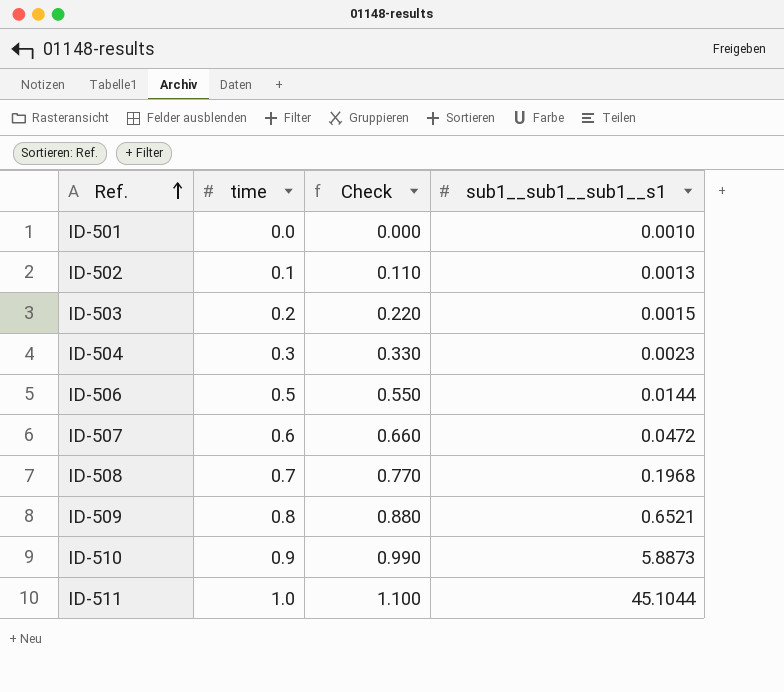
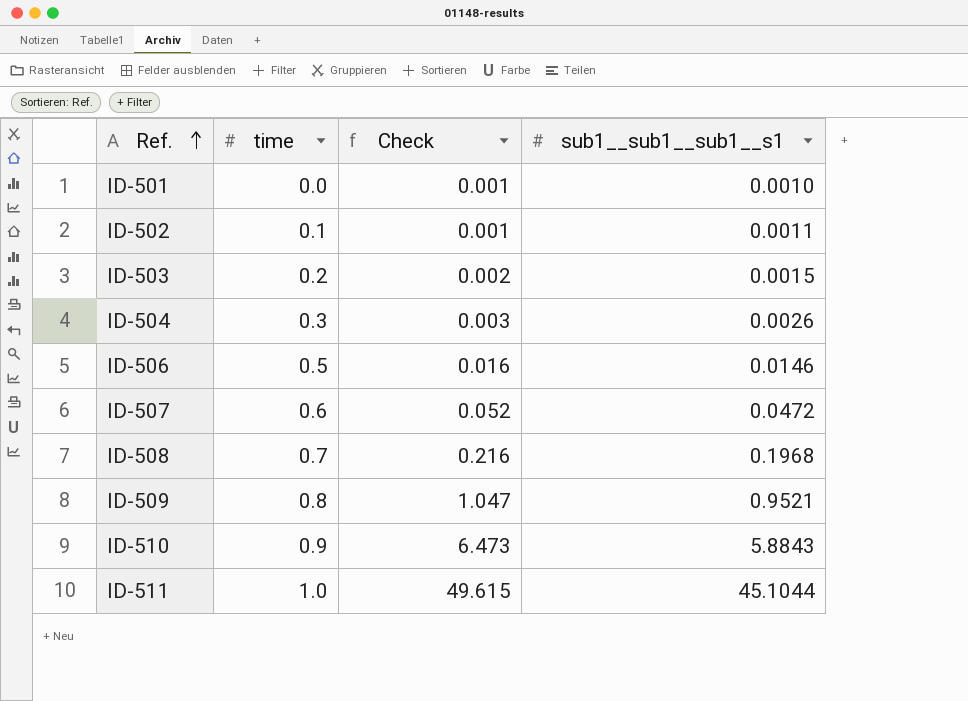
column Check | formula: [time] * 1.1 -> [sub1__sub1__sub1__s1] * 1.1
ID-502 | sub1__sub1__sub1__s1: 0.0013 -> 0.0011
ID-504 | sub1__sub1__sub1__s1: 0.0023 -> 0.0026
ID-506 | sub1__sub1__sub1__s1: 0.0144 -> 0.0146
ID-509 | sub1__sub1__sub1__s1: 0.6521 -> 0.9521
ID-510 | sub1__sub1__sub1__s1: 5.8873 -> 5.8843

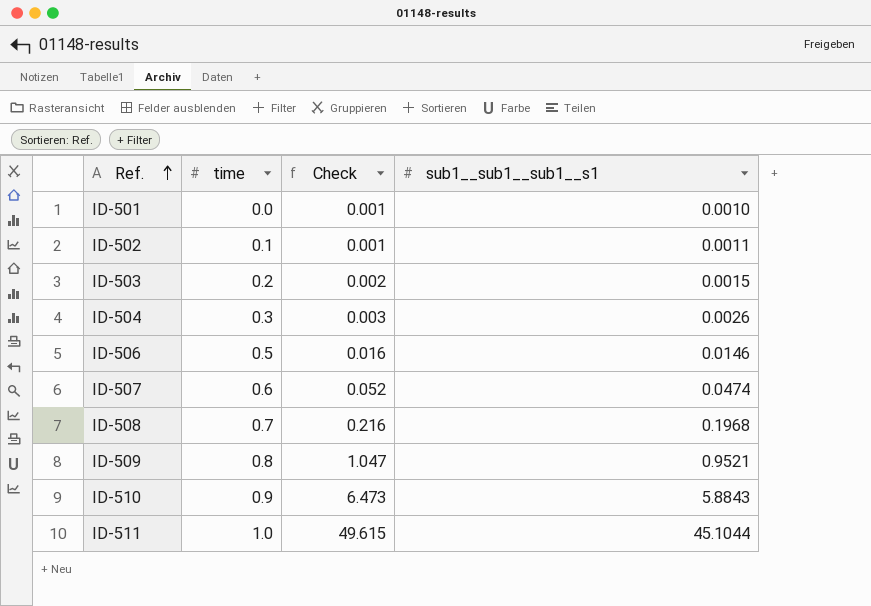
ID-507 | sub1__sub1__sub1__s1: 0.0472 -> 0.0474

